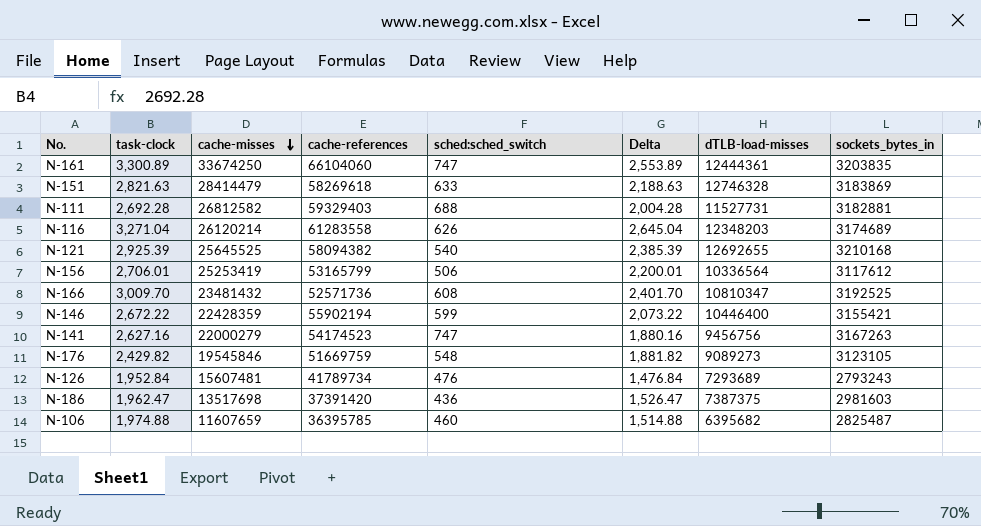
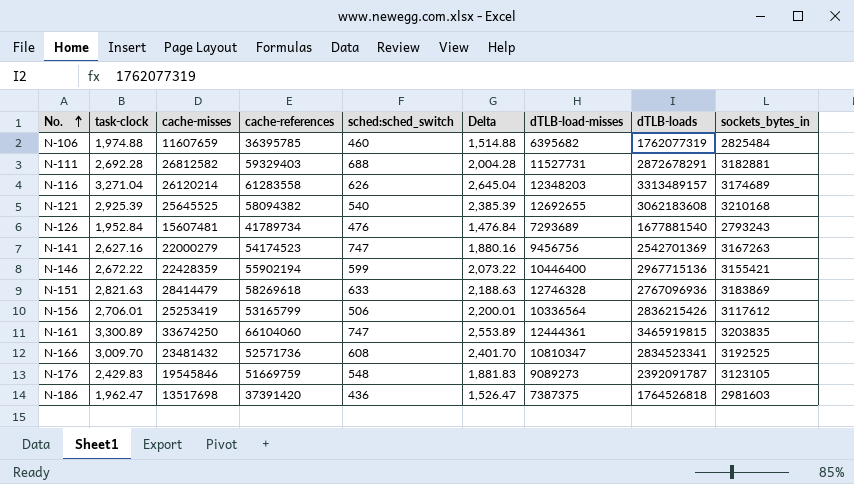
row order: cache-misses descending -> No. ascending
column dTLB-loads | position: none -> 8
N-106 | sockets_bytes_in: 2825487 -> 2825484
N-176 | task-clock: 2,429.82 -> 2,429.83
N-176 | Delta: 1,881.82 -> 1,881.83

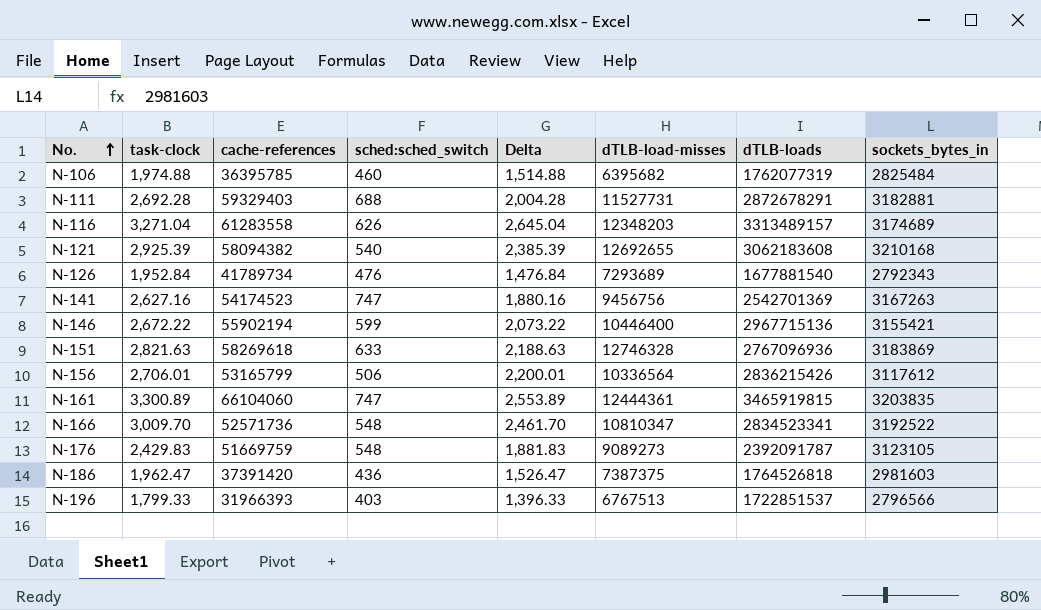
column cache-misses | position: 3 -> none
N-126 | sockets_bytes_in: 2793243 -> 2792343
N-166 | sched:sched_switch: 608 -> 548
N-166 | Delta: 2,401.70 -> 2,461.70
N-166 | sockets_bytes_in: 3192525 -> 3192522
row N-196: none -> 1,799.33 | 31966393 | 403 | 1,396.33 | 6767513 | 1722851537 | 2796566

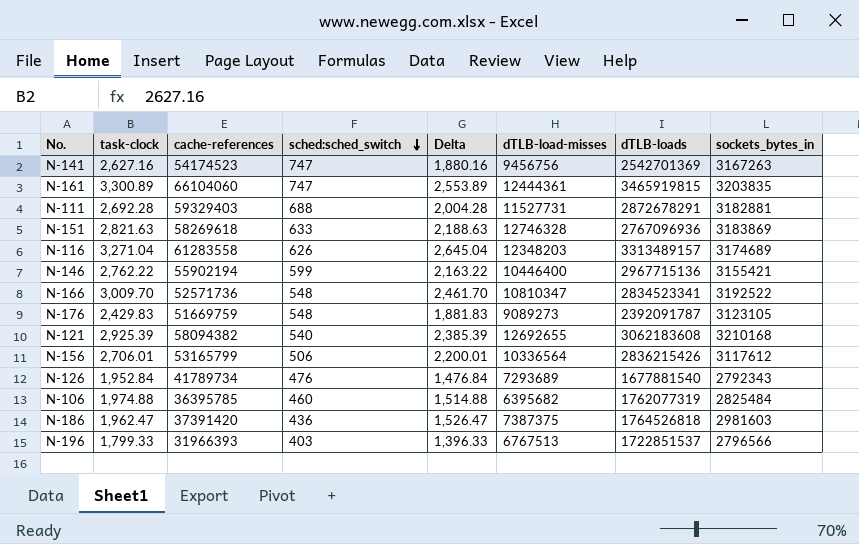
row order: No. ascending -> sched:sched_switch descending
N-146 | task-clock: 2,672.22 -> 2,762.22
N-146 | Delta: 2,073.22 -> 2,163.22

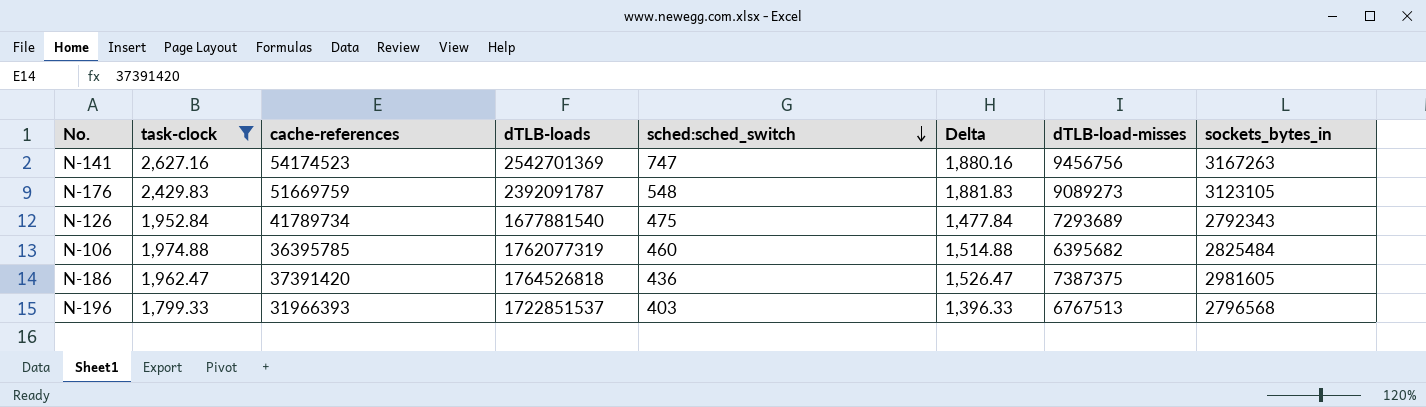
filter: none -> task-clock <= 2,627.16
column dTLB-loads | position: 7 -> 4
N-126 | sched:sched_switch: 476 -> 475
N-126 | Delta: 1,476.84 -> 1,477.84
N-186 | sockets_bytes_in: 2981603 -> 2981605
N-196 | sockets_bytes_in: 2796566 -> 2796568

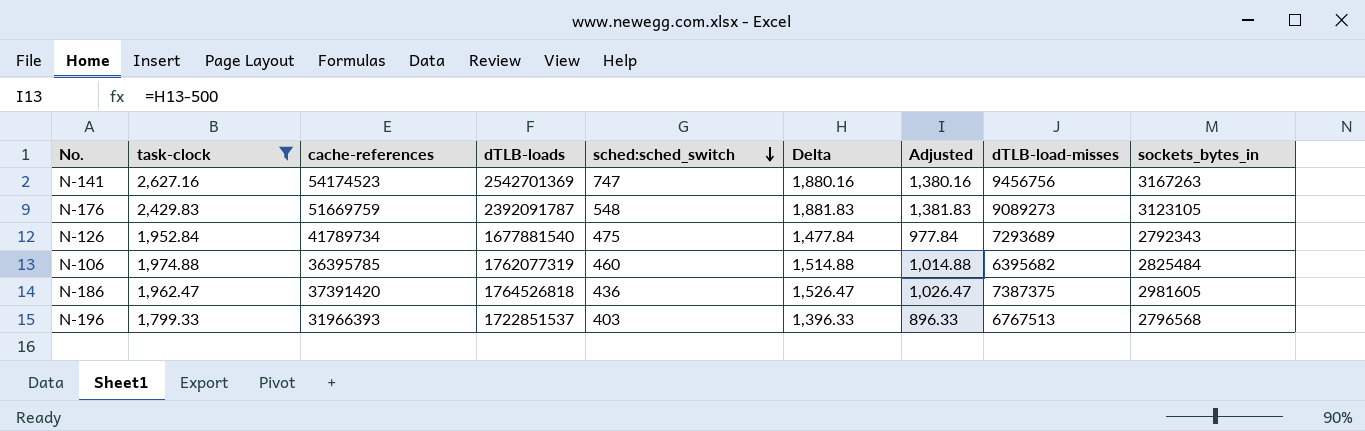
column Adjusted | formula: none -> [Delta] - 500

